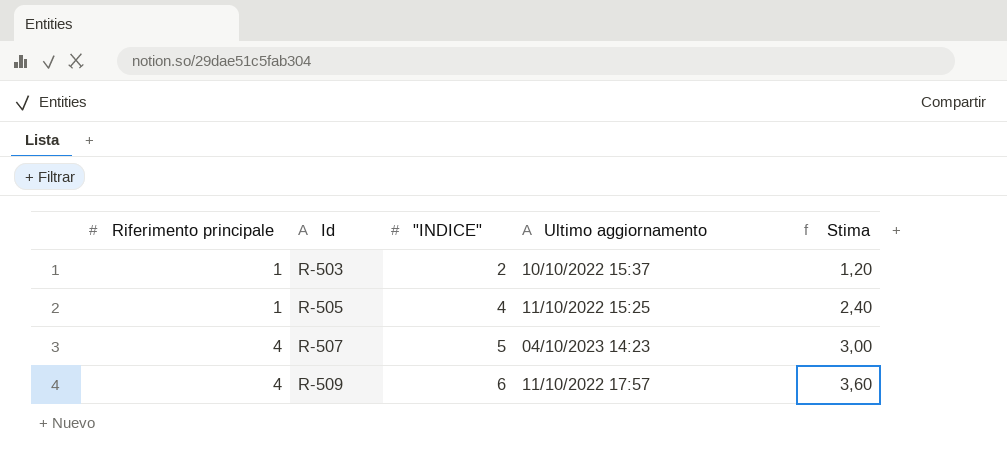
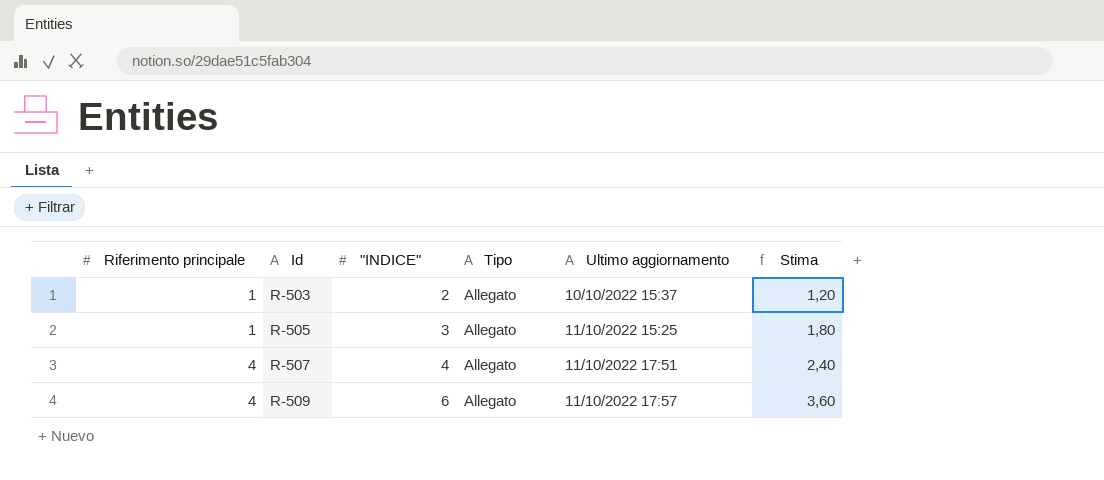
column Tipo | position: none -> 4
R-505 | "INDICE": 4 -> 3
R-505 | Stima: 2,40 -> 1,80
R-507 | "INDICE": 5 -> 4
R-507 | Ultimo aggiornamento: 04/10/2023 14:23 -> 11/10/2022 17:51
R-507 | Stima: 3,00 -> 2,40

